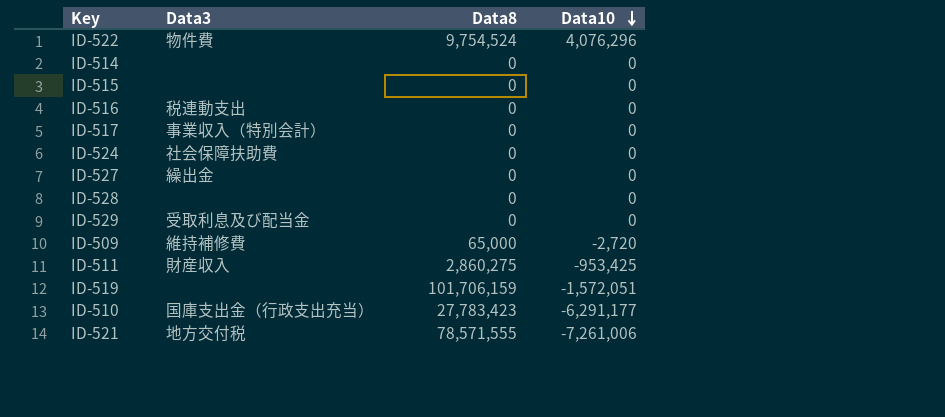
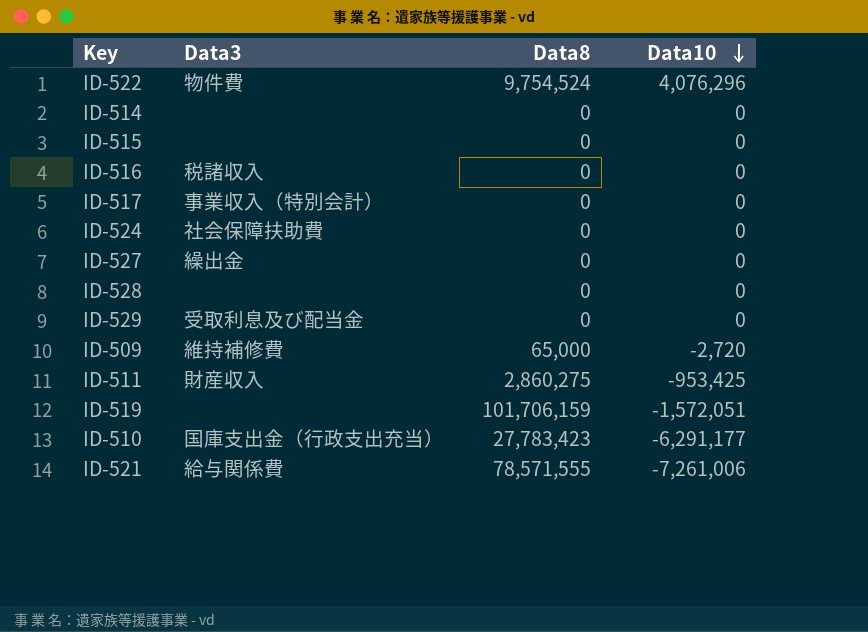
ID-516 | Data3: 税連動支出 -> 税諸収入
ID-521 | Data3: 地方交付税 -> 給与関係費

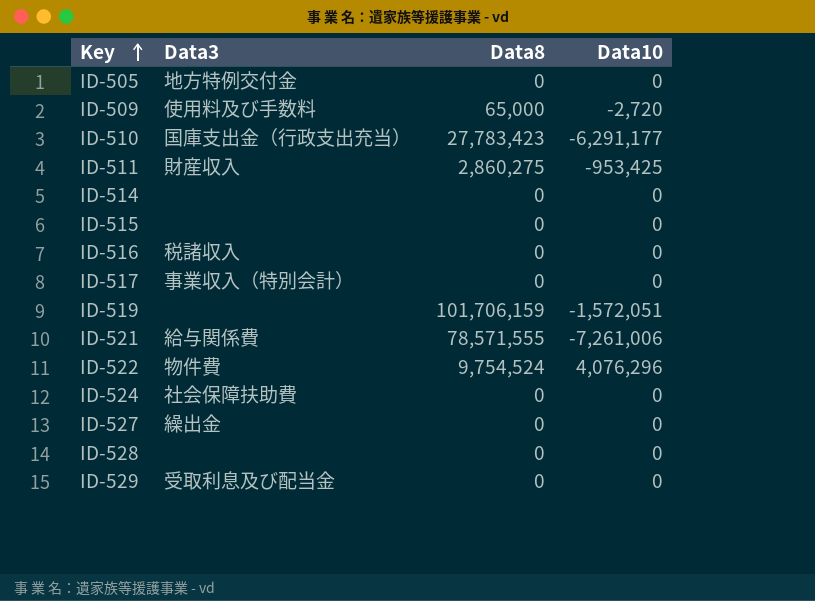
row order: Data10 descending -> Key ascending
row ID-505: none -> 地方特例交付金 | 0 | 0
ID-509 | Data3: 維持補修費 -> 使用料及び手数料

